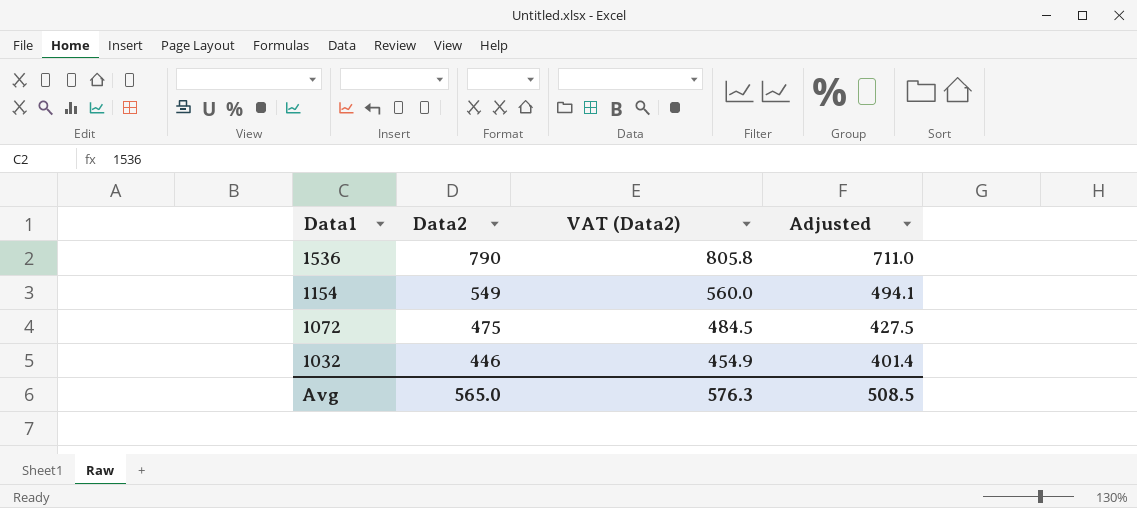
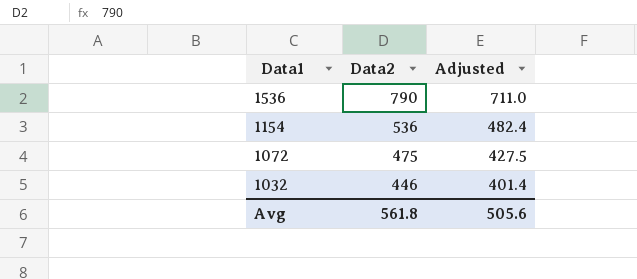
column VAT (Data2) | formula: [Data2] * 1.02 -> none
1154 | Data2: 549 -> 536
1154 | Adjusted: 494.1 -> 482.4
Avg | Data2: 565.0 -> 561.8
Avg | Adjusted: 508.5 -> 505.6

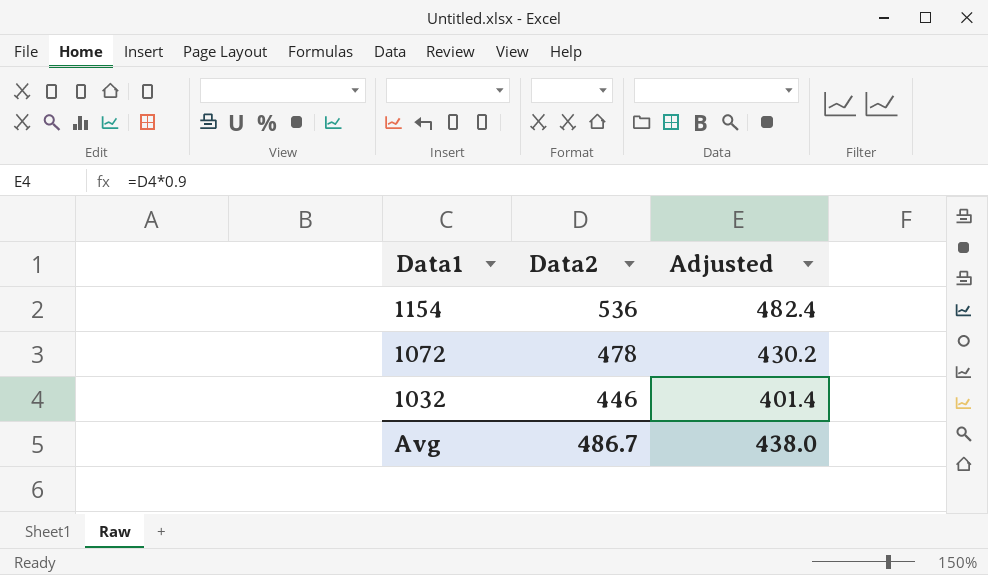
row 1536: 790 | 711.0 -> none
1072 | Data2: 475 -> 478
1072 | Adjusted: 427.5 -> 430.2
Avg | Data2: 561.8 -> 486.7
Avg | Adjusted: 505.6 -> 438.0

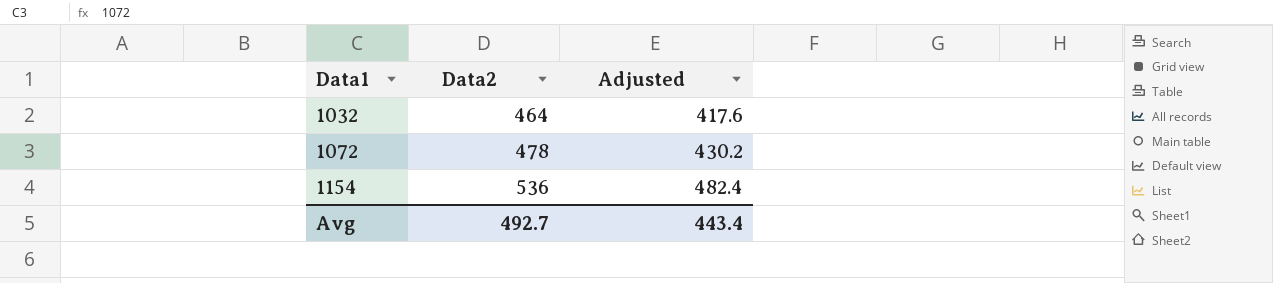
row order: Data1 descending -> Data1 ascending
1032 | Data2: 446 -> 464
1032 | Adjusted: 401.4 -> 417.6
Avg | Data2: 486.7 -> 492.7
Avg | Adjusted: 438.0 -> 443.4

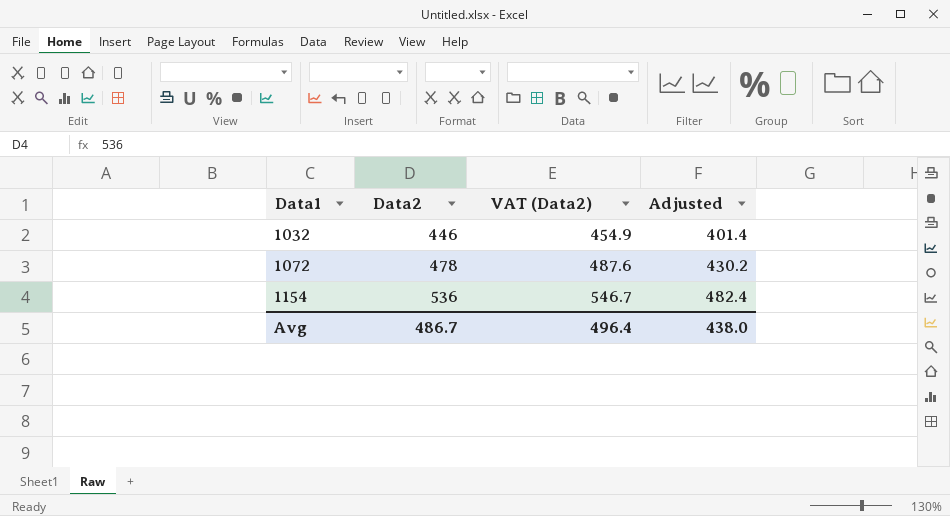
column VAT (Data2) | formula: none -> [Data2] * 1.02
1032 | Data2: 464 -> 446
1032 | Adjusted: 417.6 -> 401.4
Avg | Data2: 492.7 -> 486.7
Avg | Adjusted: 443.4 -> 438.0

